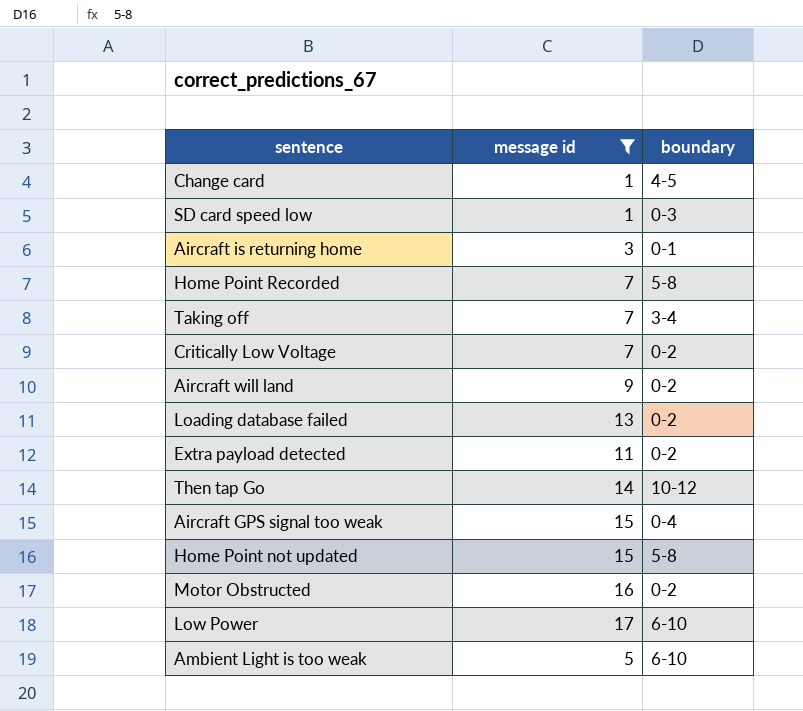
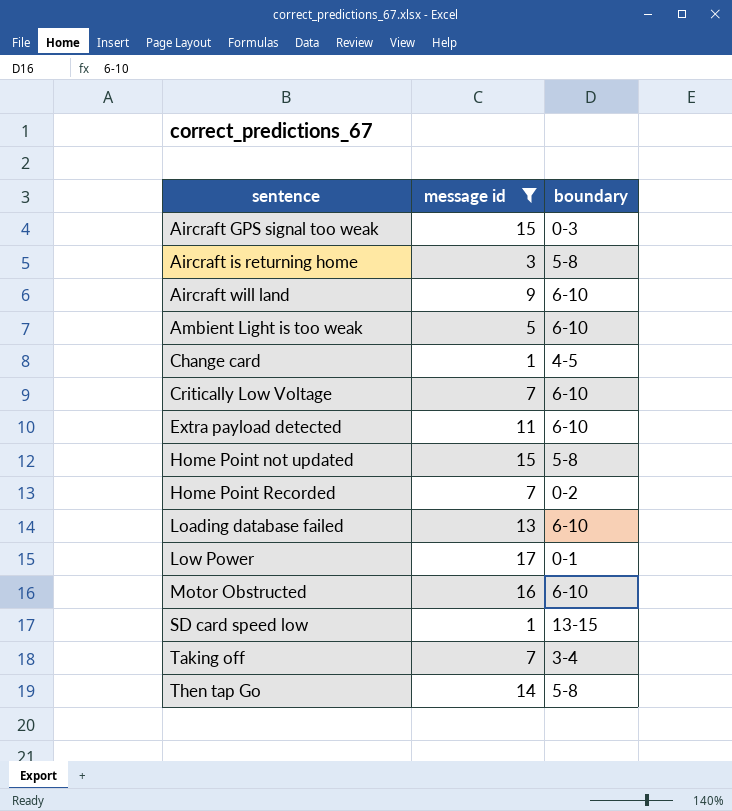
row order: none -> sentence ascending
Aircraft GPS signal too weak | boundary: 0-4 -> 0-3
Aircraft is returning home | boundary: 0-1 -> 5-8
Aircraft will land | boundary: 0-2 -> 6-10
Critically Low Voltage | boundary: 0-2 -> 6-10
Extra payload detected | boundary: 0-2 -> 6-10
Home Point Recorded | boundary: 5-8 -> 0-2
Loading database failed | boundary: 0-2 -> 6-10
Low Power | boundary: 6-10 -> 0-1
Motor Obstructed | boundary: 0-2 -> 6-10
SD card speed low | boundary: 0-3 -> 13-15
Then tap Go | boundary: 10-12 -> 5-8

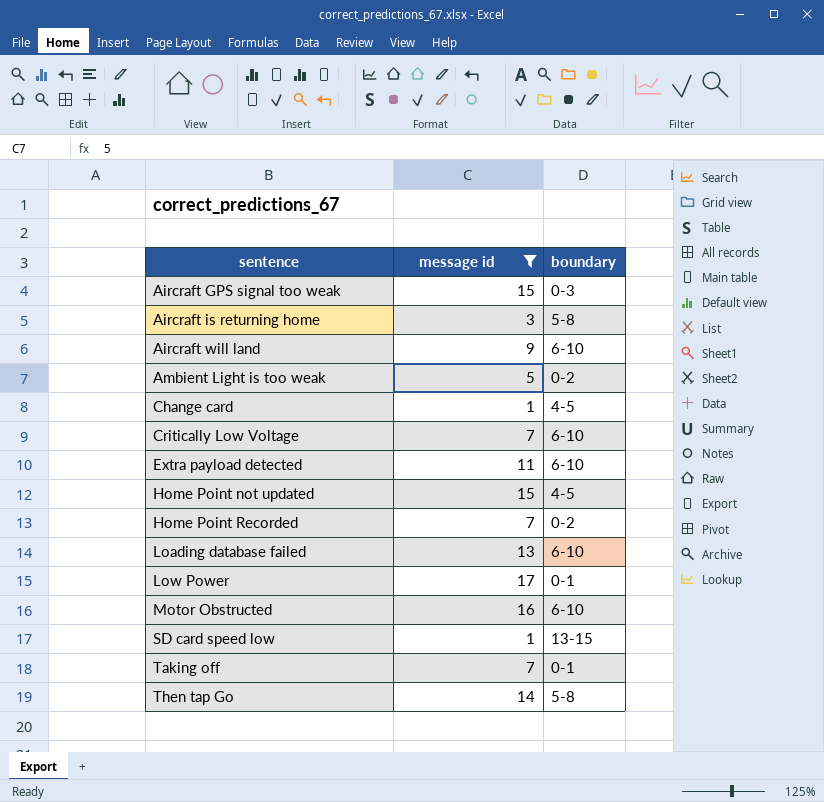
Ambient Light is too weak | boundary: 6-10 -> 0-2
Home Point not updated | boundary: 5-8 -> 4-5
Taking off | boundary: 3-4 -> 0-1

